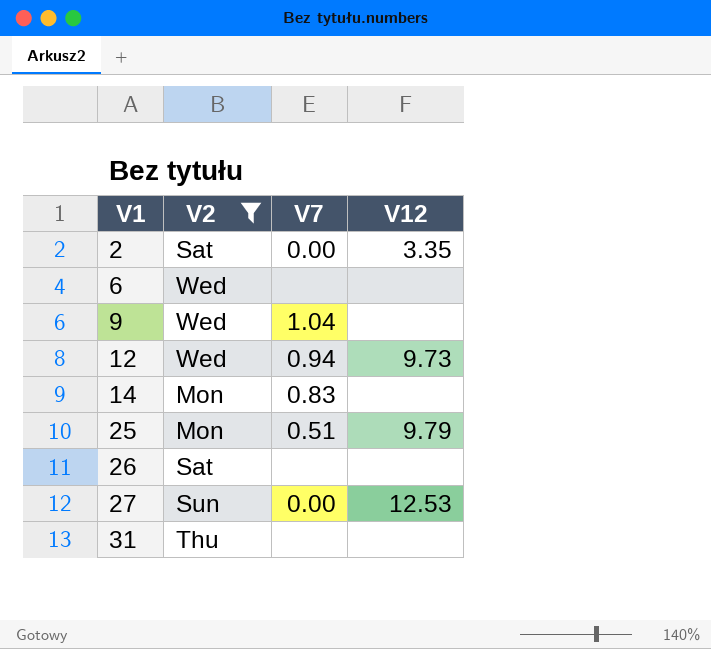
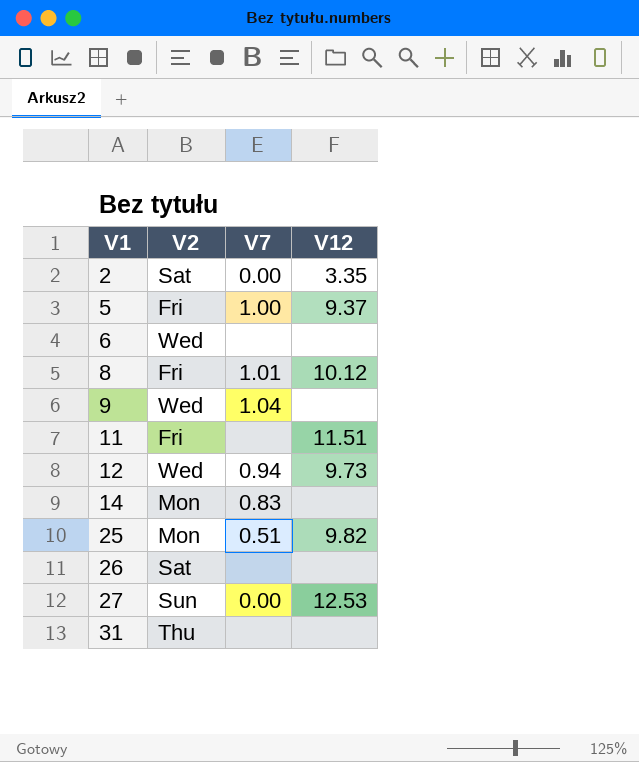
filter: V2 != Fri -> none
25 | V12: 9.79 -> 9.82

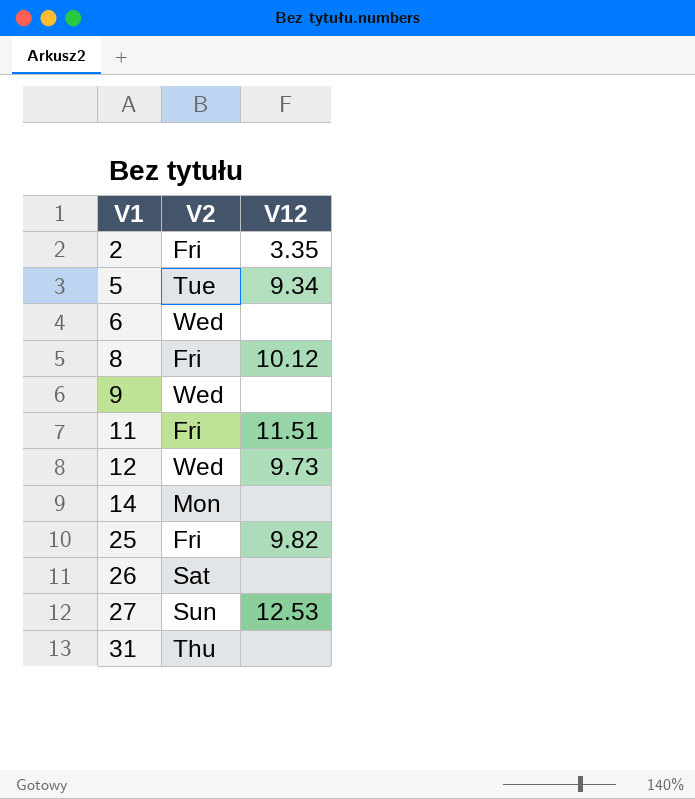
column V7 | position: 3 -> none
2 | V2: Sat -> Fri
5 | V2: Fri -> Tue
5 | V12: 9.37 -> 9.34
25 | V2: Mon -> Fri

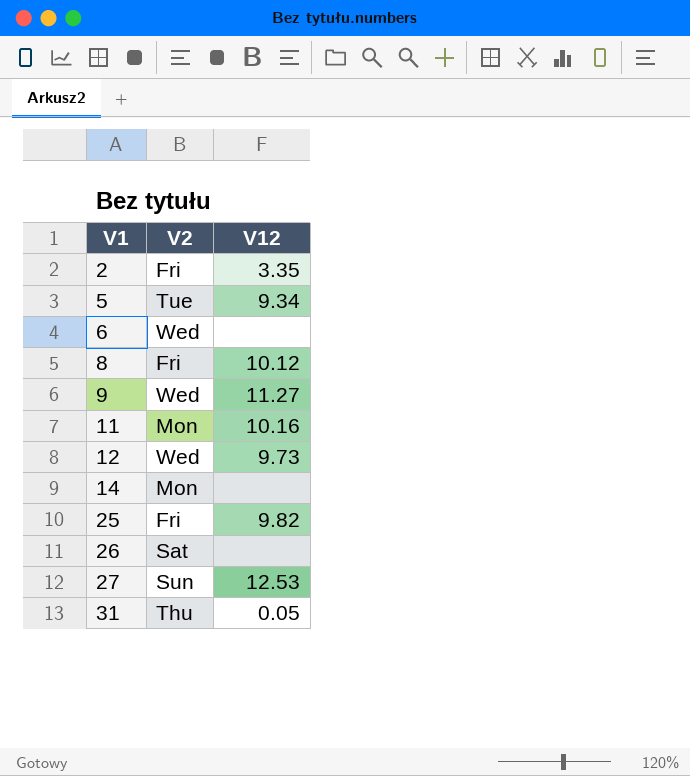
9 | V12: none -> 11.27
11 | V2: Fri -> Mon
11 | V12: 11.51 -> 10.16
31 | V12: none -> 0.05

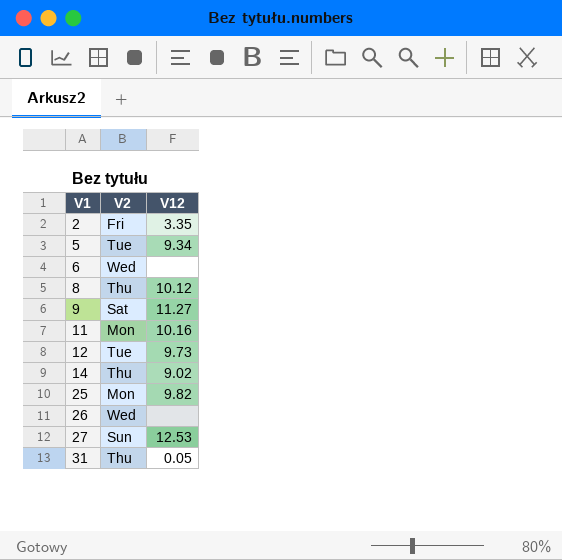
8 | V2: Fri -> Thu
9 | V2: Wed -> Sat
12 | V2: Wed -> Tue
14 | V2: Mon -> Thu
14 | V12: none -> 9.02
25 | V2: Fri -> Mon
26 | V2: Sat -> Wed

